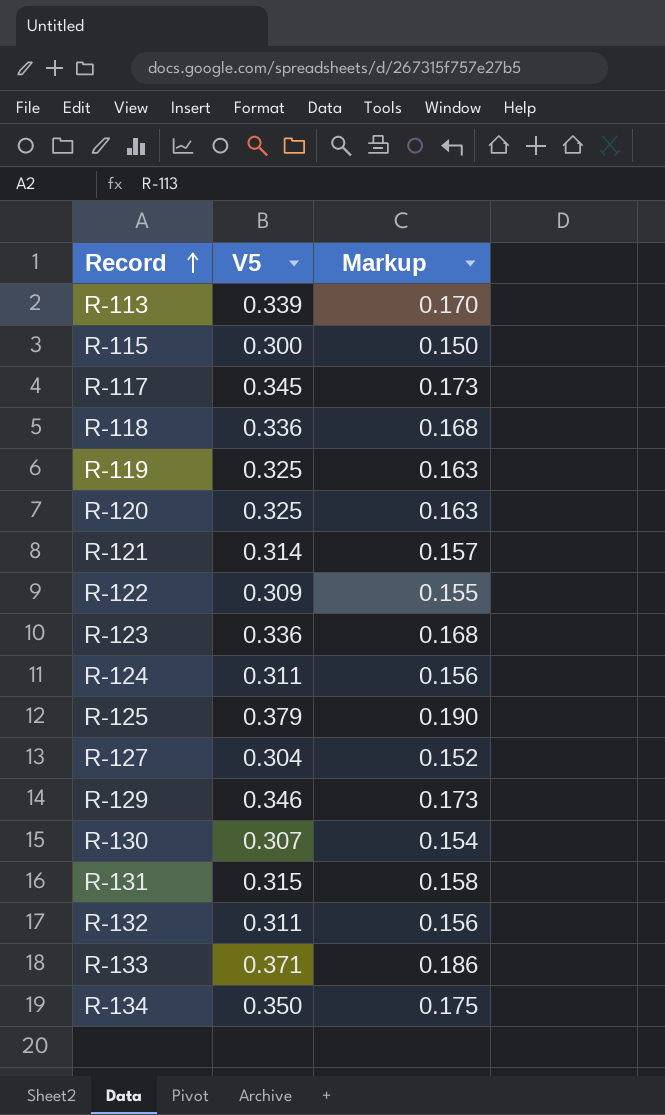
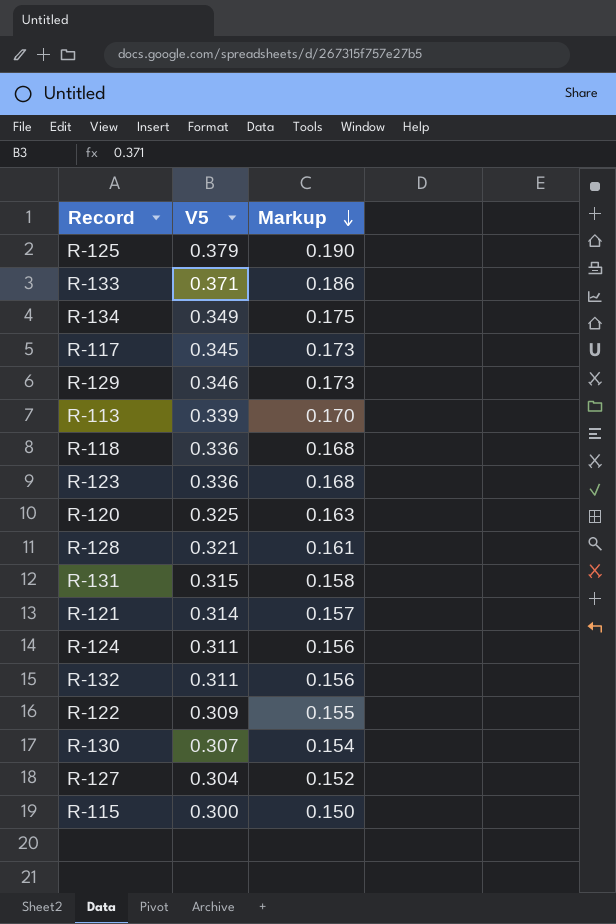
row order: Record ascending -> Markup descending
row R-119: 0.325 | 0.163 -> none
R-134 | V5: 0.350 -> 0.349
row R-128: none -> 0.321 | 0.161

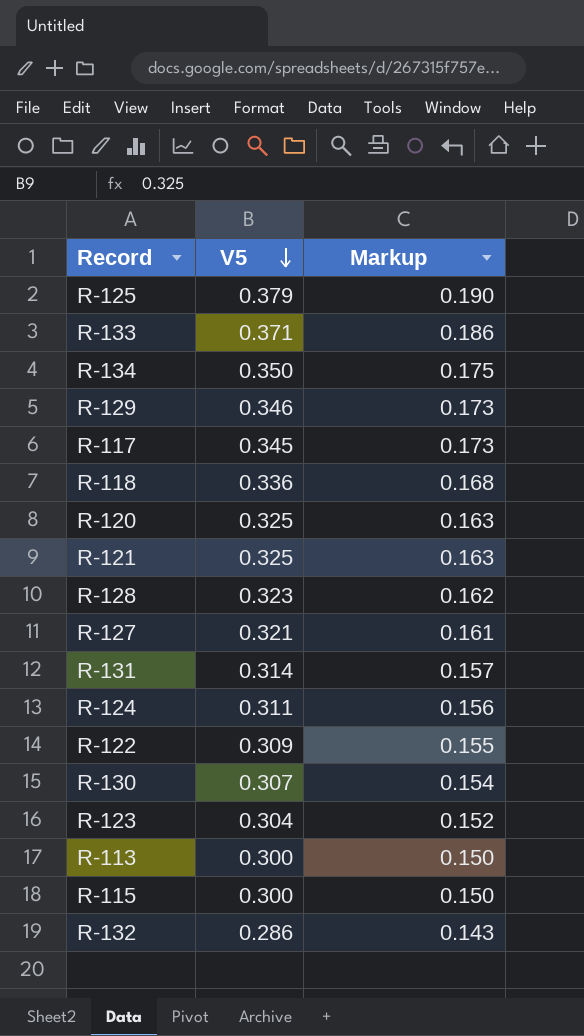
row order: Markup descending -> V5 descending
R-134 | V5: 0.349 -> 0.350
R-121 | V5: 0.314 -> 0.325
R-121 | Markup: 0.157 -> 0.163
R-128 | V5: 0.321 -> 0.323
R-128 | Markup: 0.161 -> 0.162
R-127 | V5: 0.304 -> 0.321
R-127 | Markup: 0.152 -> 0.161
R-131 | V5: 0.315 -> 0.314
R-131 | Markup: 0.158 -> 0.157
R-123 | V5: 0.336 -> 0.304
R-123 | Markup: 0.168 -> 0.152
R-113 | V5: 0.339 -> 0.300
R-113 | Markup: 0.170 -> 0.150
R-132 | V5: 0.311 -> 0.286
R-132 | Markup: 0.156 -> 0.143

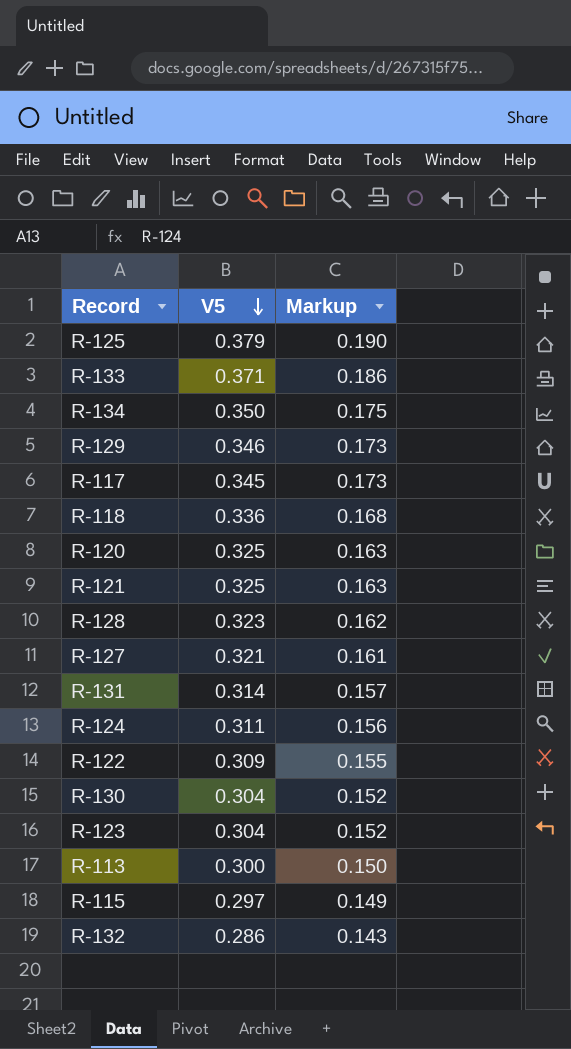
R-130 | V5: 0.307 -> 0.304
R-130 | Markup: 0.154 -> 0.152
R-115 | V5: 0.300 -> 0.297
R-115 | Markup: 0.150 -> 0.149

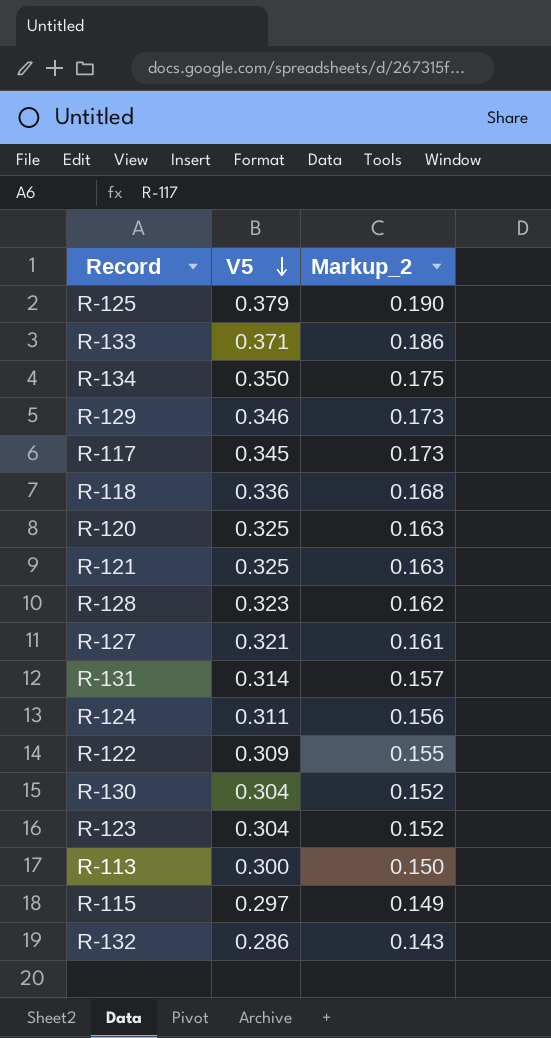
column name: Markup -> Markup_2

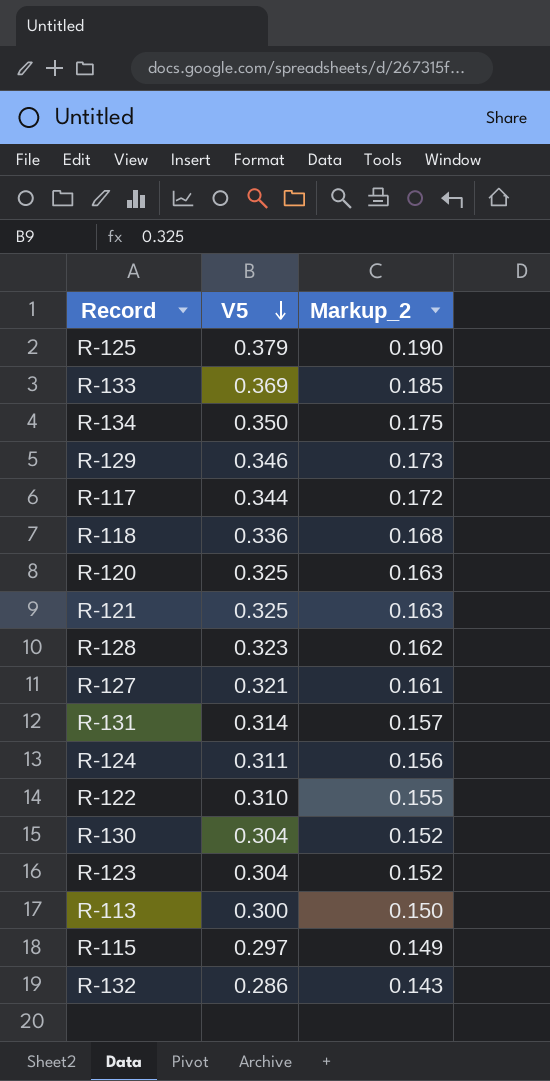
R-133 | V5: 0.371 -> 0.369
R-133 | Markup_2: 0.186 -> 0.185
R-117 | V5: 0.345 -> 0.344
R-117 | Markup_2: 0.173 -> 0.172
R-122 | V5: 0.309 -> 0.310

